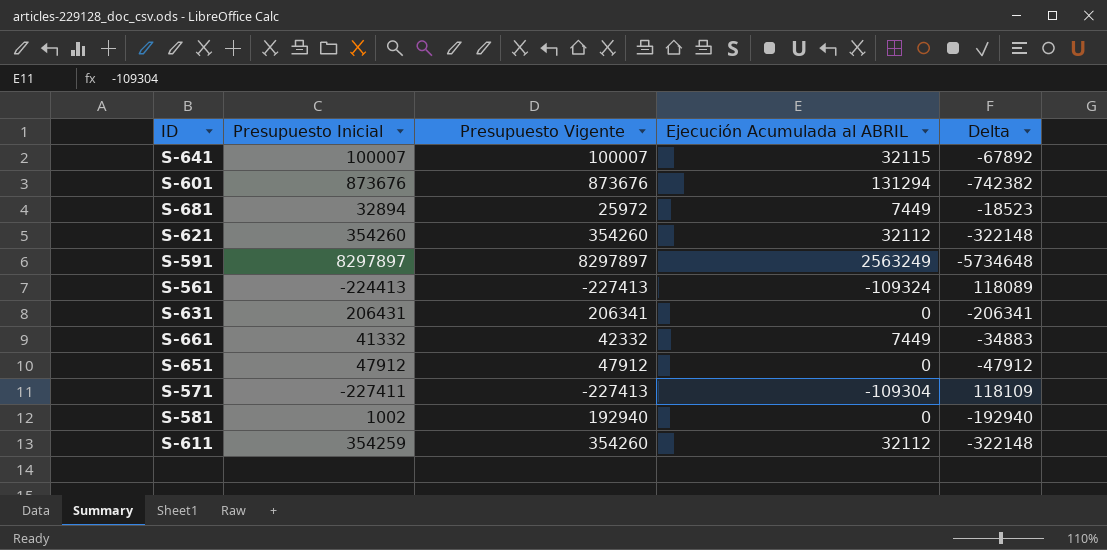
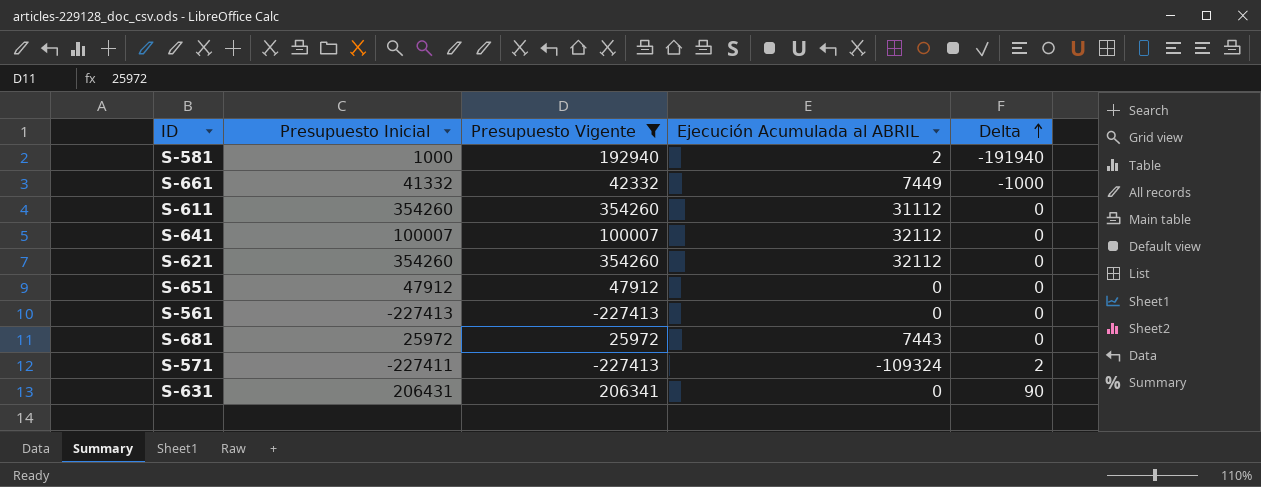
filter: none -> Presupuesto Vigente <= 354260
row order: none -> Delta ascending
column Delta | formula: [Ejecución Acumulada al ABRIL] - [Presupuesto Vigente] -> [Presupuesto Inicial] - [Presupuesto Vigente]
S-581 | Presupuesto Inicial: 1002 -> 1000
S-581 | Ejecución Acumulada al ABRIL: 0 -> 2
S-611 | Presupuesto Inicial: 354259 -> 354260
S-611 | Ejecución Acumulada al ABRIL: 32112 -> 31112
S-641 | Ejecución Acumulada al ABRIL: 32115 -> 32112
S-561 | Presupuesto Inicial: -224413 -> -227413
S-561 | Ejecución Acumulada al ABRIL: -109324 -> 0
S-681 | Presupuesto Inicial: 32894 -> 25972
S-681 | Ejecución Acumulada al ABRIL: 7449 -> 7443
S-571 | Ejecución Acumulada al ABRIL: -109304 -> -109324

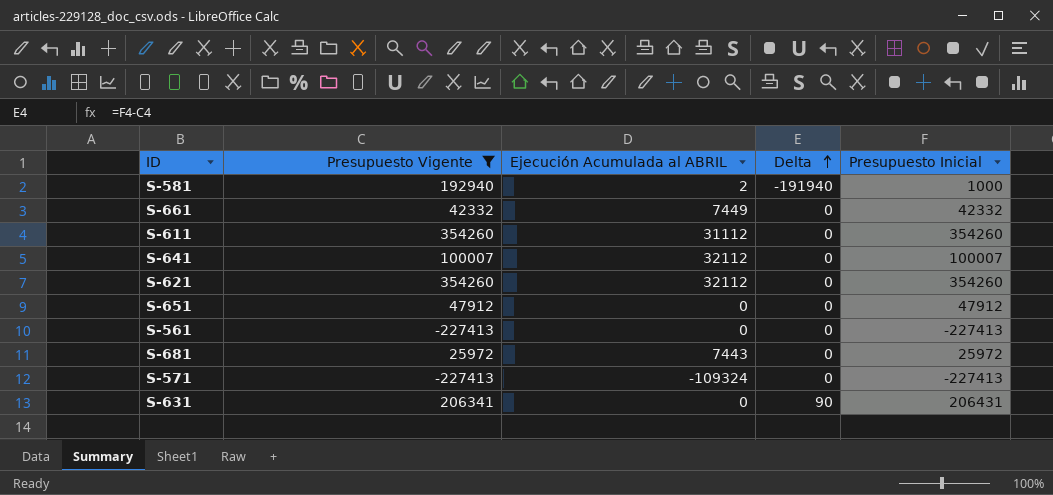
column Presupuesto Inicial | position: 2 -> 5
S-661 | Delta: -1000 -> 0
S-661 | Presupuesto Inicial: 41332 -> 42332
S-571 | Delta: 2 -> 0
S-571 | Presupuesto Inicial: -227411 -> -227413

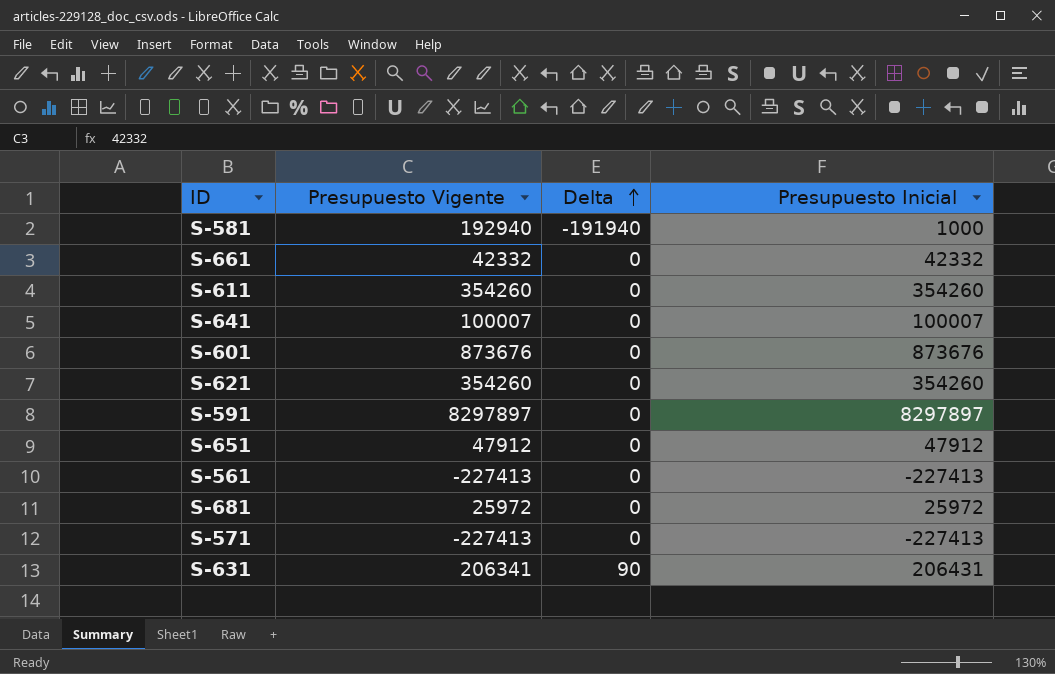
filter: Presupuesto Vigente <= 354260 -> none
column Ejecución Acumulada al ABRIL | position: 3 -> none

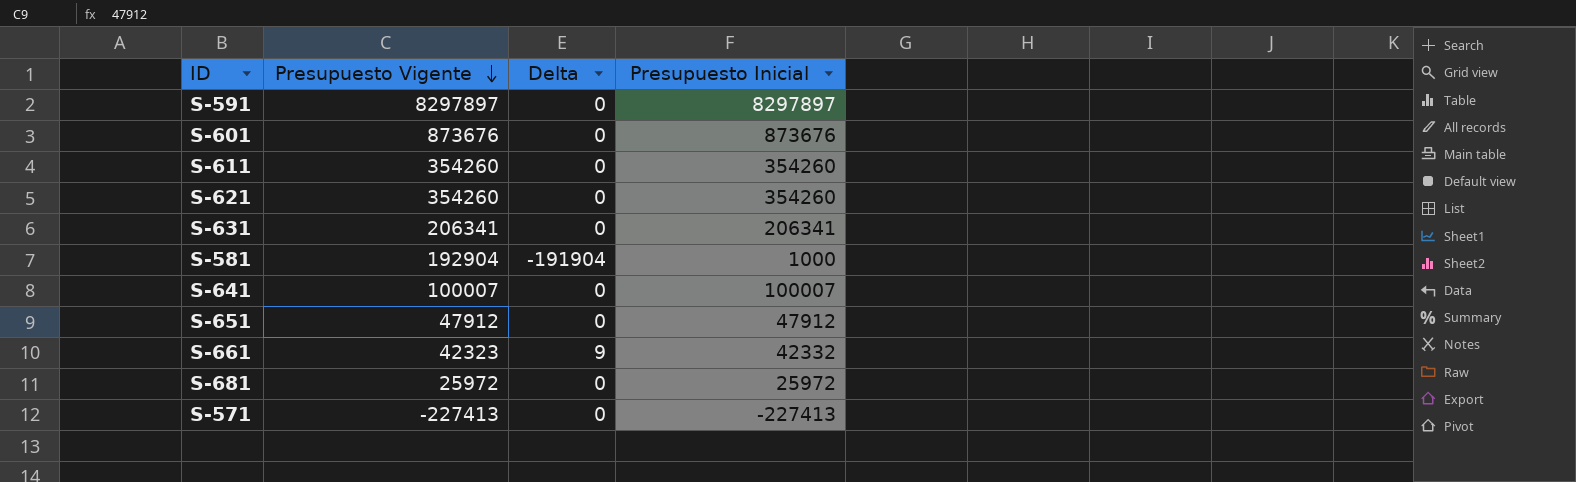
row order: Delta ascending -> Presupuesto Vigente descending
row S-561: -227413 | 0 | -227413 -> none
S-631 | Delta: 90 -> 0
S-631 | Presupuesto Inicial: 206431 -> 206341
S-581 | Presupuesto Vigente: 192940 -> 192904
S-581 | Delta: -191940 -> -191904
S-661 | Presupuesto Vigente: 42332 -> 42323
S-661 | Delta: 0 -> 9

